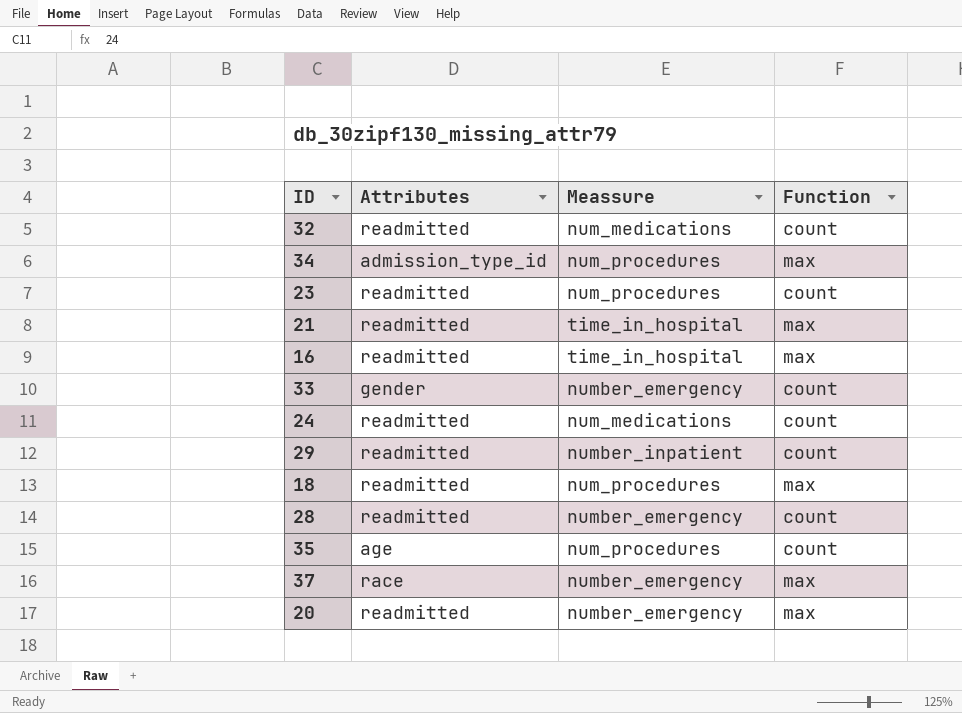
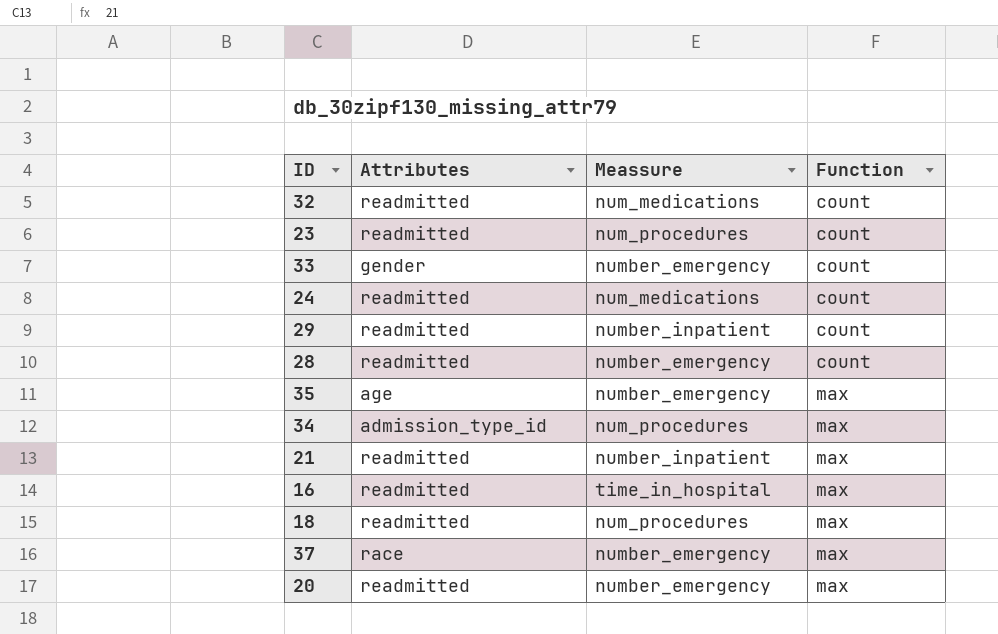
row order: none -> Function ascending
35 | Meassure: num_procedures -> number_emergency
35 | Function: count -> max
21 | Meassure: time_in_hospital -> number_inpatient

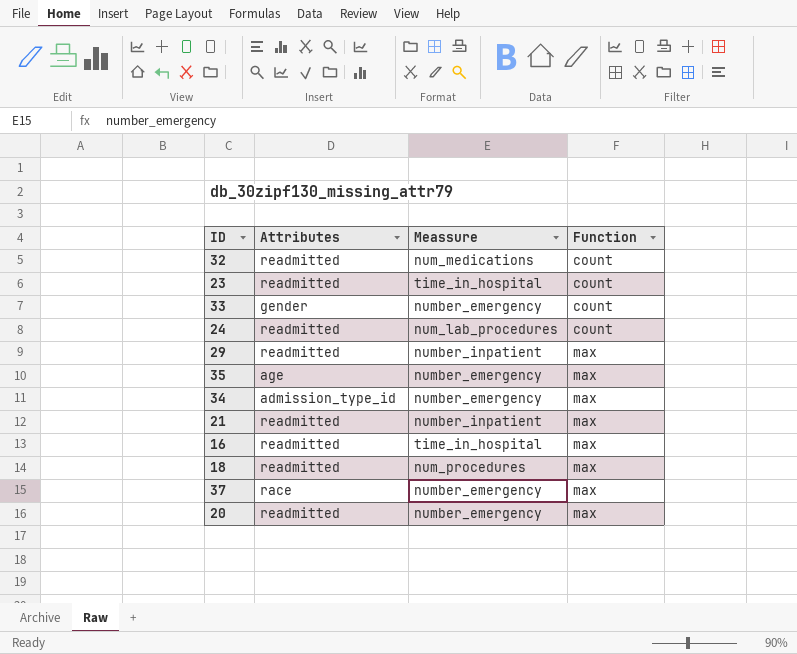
row 28: readmitted | number_emergency | count -> none
23 | Meassure: num_procedures -> time_in_hospital
24 | Meassure: num_medications -> num_lab_procedures
29 | Function: count -> max
34 | Meassure: num_procedures -> number_emergency

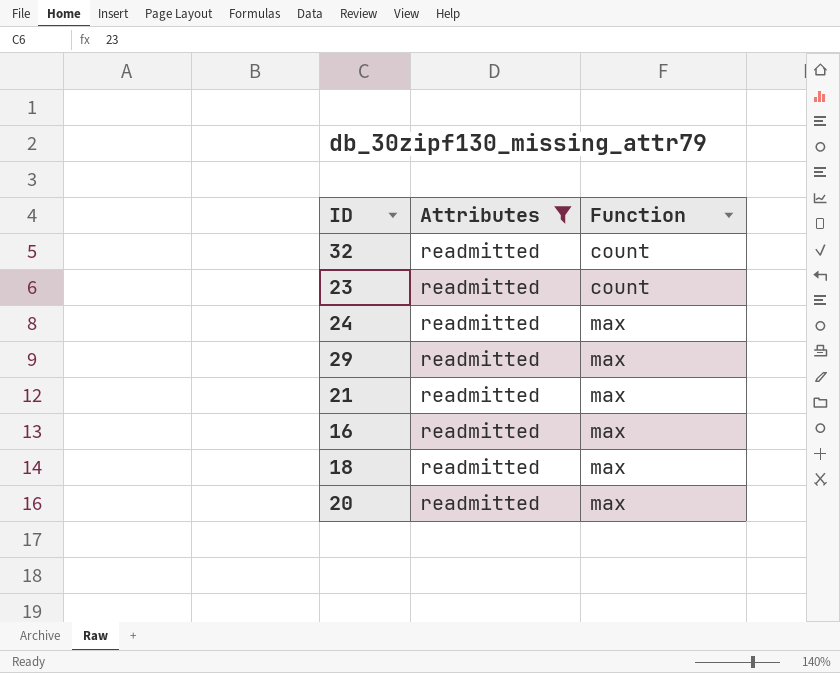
filter: none -> Attributes = readmitted
column Meassure | position: 3 -> none
24 | Function: count -> max

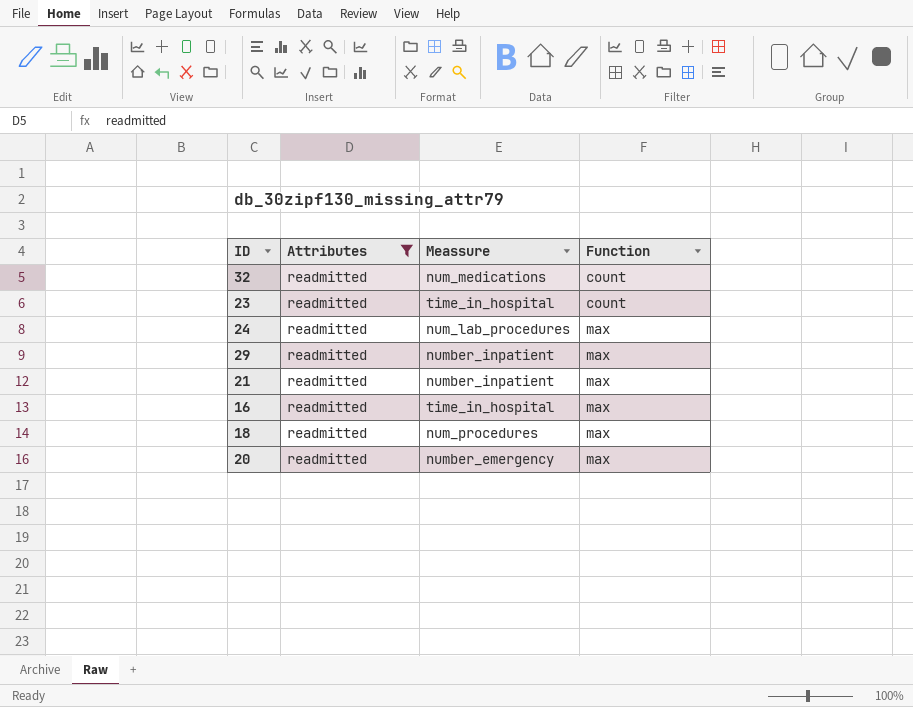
column Meassure | position: none -> 3

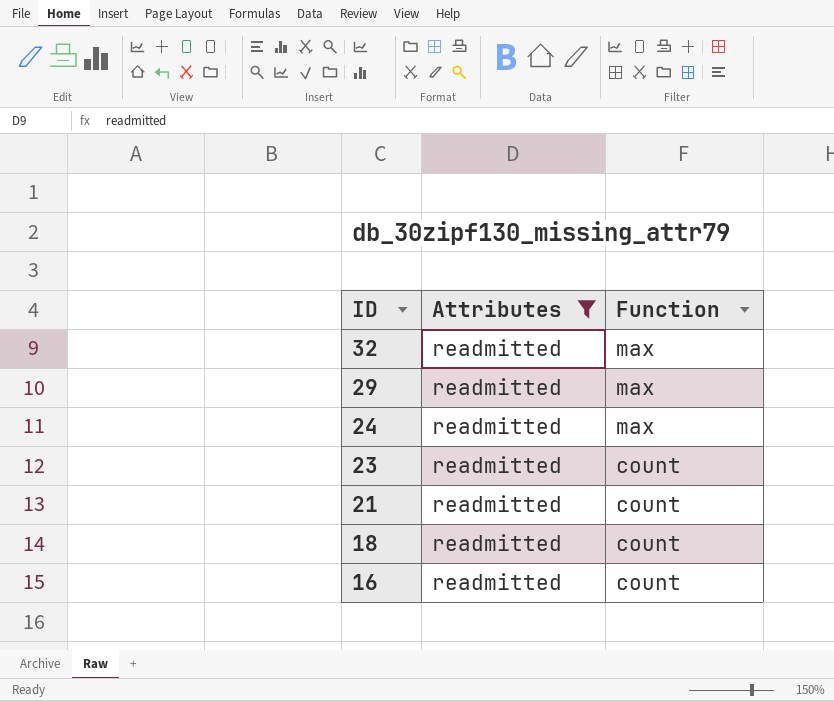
row order: Function ascending -> ID descending
column Meassure | position: 3 -> none
row 20: readmitted | number_emergency | max -> none
32 | Function: count -> max
21 | Function: max -> count
18 | Function: max -> count
16 | Function: max -> count

